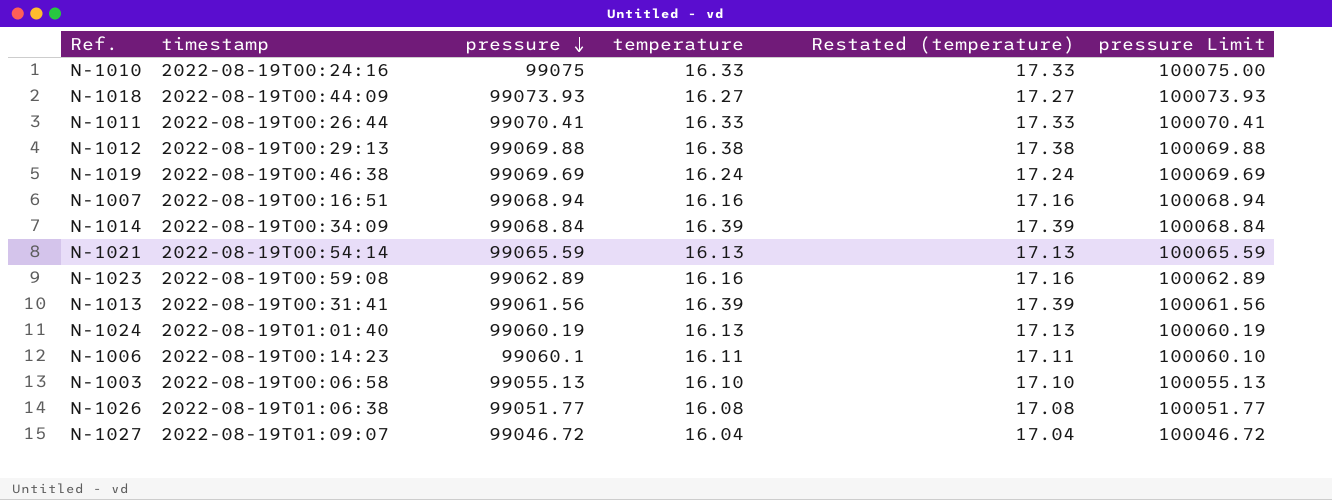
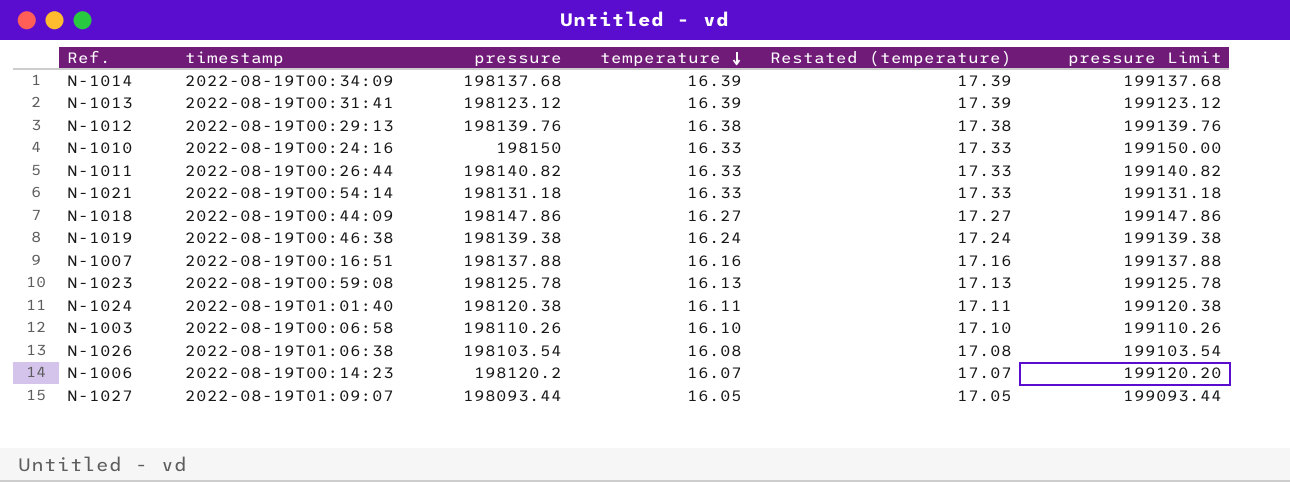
row order: pressure descending -> temperature descending
N-1014 | pressure: 99068.84 -> 198137.68
N-1014 | pressure Limit: 100068.84 -> 199137.68
N-1013 | pressure: 99061.56 -> 198123.12
N-1013 | pressure Limit: 100061.56 -> 199123.12
N-1012 | pressure: 99069.88 -> 198139.76
N-1012 | pressure Limit: 100069.88 -> 199139.76
N-1010 | pressure: 99075 -> 198150
N-1010 | pressure Limit: 100075.00 -> 199150.00
N-1011 | pressure: 99070.41 -> 198140.82
N-1011 | pressure Limit: 100070.41 -> 199140.82
N-1021 | pressure: 99065.59 -> 198131.18
N-1021 | temperature: 16.13 -> 16.33
N-1021 | Restated (temperature): 17.13 -> 17.33
N-1021 | pressure Limit: 100065.59 -> 199131.18
N-1018 | pressure: 99073.93 -> 198147.86
N-1018 | pressure Limit: 100073.93 -> 199147.86
N-1019 | pressure: 99069.69 -> 198139.38
N-1019 | pressure Limit: 100069.69 -> 199139.38
N-1007 | pressure: 99068.94 -> 198137.88
N-1007 | pressure Limit: 100068.94 -> 199137.88
N-1023 | pressure: 99062.89 -> 198125.78
N-1023 | temperature: 16.16 -> 16.13
N-1023 | Restated (temperature): 17.16 -> 17.13
N-1023 | pressure Limit: 100062.89 -> 199125.78
N-1024 | pressure: 99060.19 -> 198120.38
N-1024 | temperature: 16.13 -> 16.11
N-1024 | Restated (temperature): 17.13 -> 17.11
N-1024 | pressure Limit: 100060.19 -> 199120.38
N-1003 | pressure: 99055.13 -> 198110.26
N-1003 | pressure Limit: 100055.13 -> 199110.26
N-1026 | pressure: 99051.77 -> 198103.54
N-1026 | pressure Limit: 100051.77 -> 199103.54
N-1006 | pressure: 99060.1 -> 198120.2
N-1006 | temperature: 16.11 -> 16.07
N-1006 | Restated (temperature): 17.11 -> 17.07
N-1006 | pressure Limit: 100060.10 -> 199120.20
N-1027 | pressure: 99046.72 -> 198093.44
N-1027 | temperature: 16.04 -> 16.05
N-1027 | Restated (temperature): 17.04 -> 17.05
N-1027 | pressure Limit: 100046.72 -> 199093.44

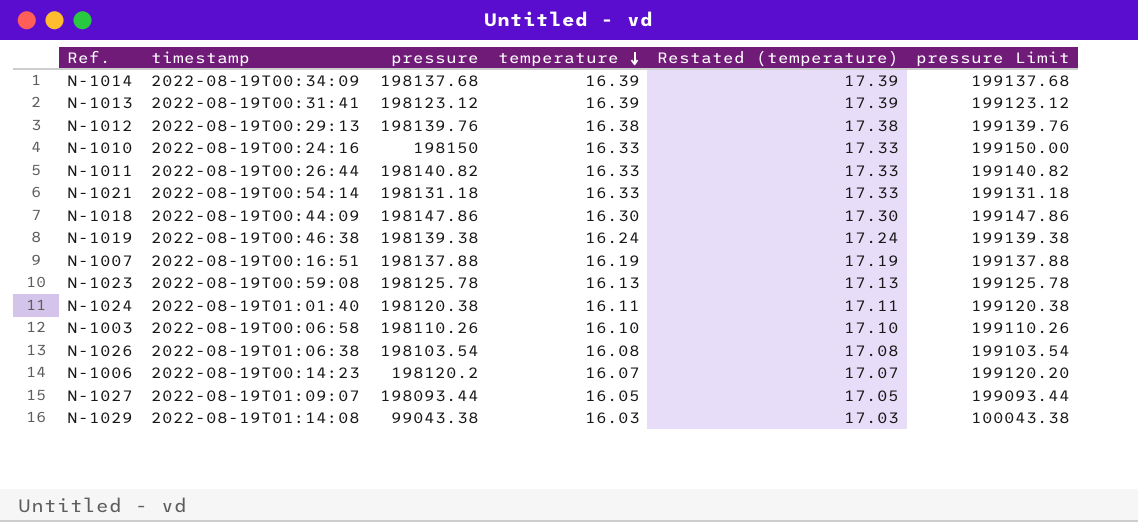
N-1018 | temperature: 16.27 -> 16.30
N-1018 | Restated (temperature): 17.27 -> 17.30
N-1007 | temperature: 16.16 -> 16.19
N-1007 | Restated (temperature): 17.16 -> 17.19
row N-1029: none -> 2022-08-19T01:14:08 | 99043.38 | 16.03 | 17.03 | 100043.38

